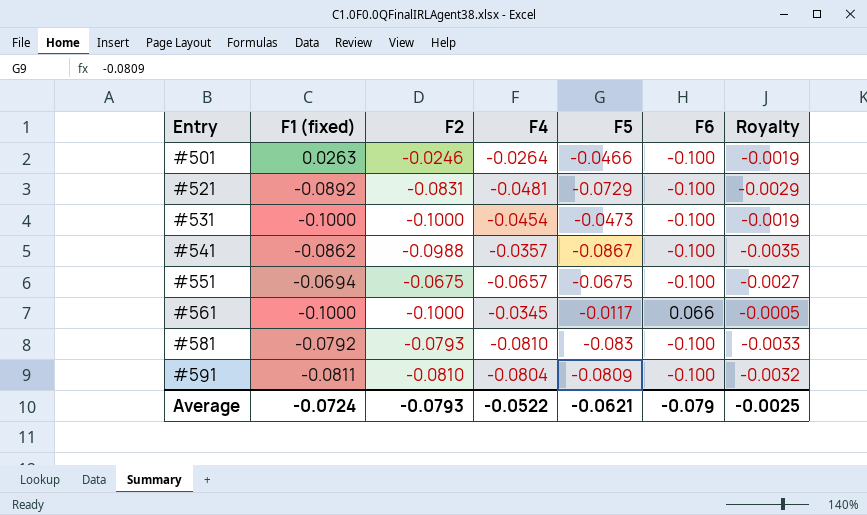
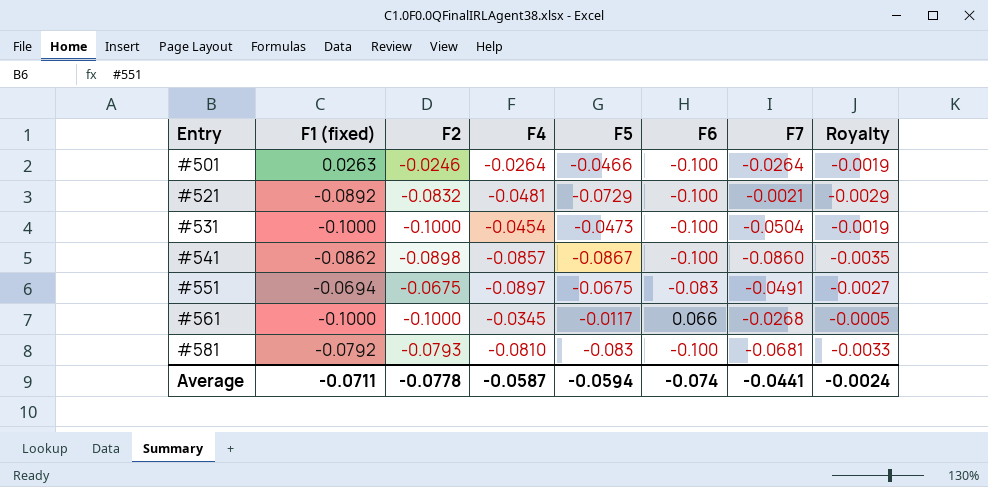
column F7 | position: none -> 7
row #591: -0.0811 | -0.0810 | -0.0804 | -0.0809 | -0.100 | -0.0032 -> none
#521 | F2: -0.0831 -> -0.0832
#541 | F2: -0.0988 -> -0.0898
#541 | F4: -0.0357 -> -0.0857
#551 | F4: -0.0657 -> -0.0897
#551 | F6: -0.100 -> -0.083
Average | F1 (fixed): -0.0724 -> -0.0711
Average | F2: -0.0793 -> -0.0778
Average | F4: -0.0522 -> -0.0587
Average | F5: -0.0621 -> -0.0594
Average | F6: -0.079 -> -0.074
Average | Royalty: -0.0025 -> -0.0024

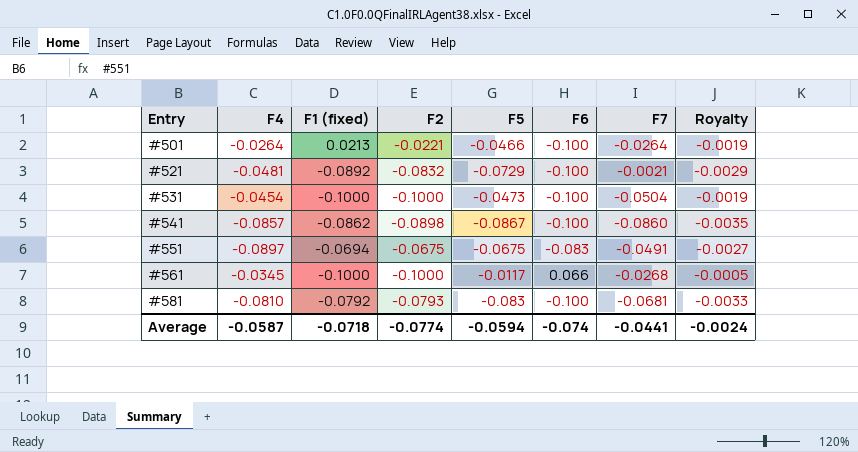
column F4 | position: 4 -> 2
#501 | F1 (fixed): 0.0263 -> 0.0213
#501 | F2: -0.0246 -> -0.0221
Average | F1 (fixed): -0.0711 -> -0.0718
Average | F2: -0.0778 -> -0.0774

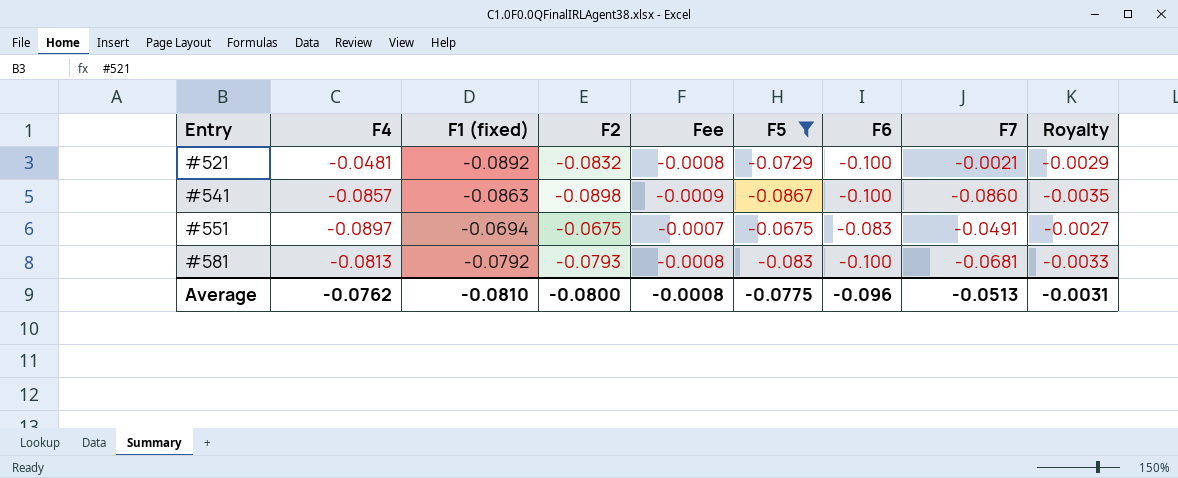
filter: none -> F5 <= -0.0675
column Fee | formula: none -> [F2] * 0.01
#541 | F1 (fixed): -0.0862 -> -0.0863
#581 | F4: -0.0810 -> -0.0813
Average | F4: -0.0587 -> -0.0762
Average | F1 (fixed): -0.0718 -> -0.0810
Average | F2: -0.0774 -> -0.0800
Average | F5: -0.0594 -> -0.0775
Average | F6: -0.074 -> -0.096
Average | F7: -0.0441 -> -0.0513
Average | Royalty: -0.0024 -> -0.0031

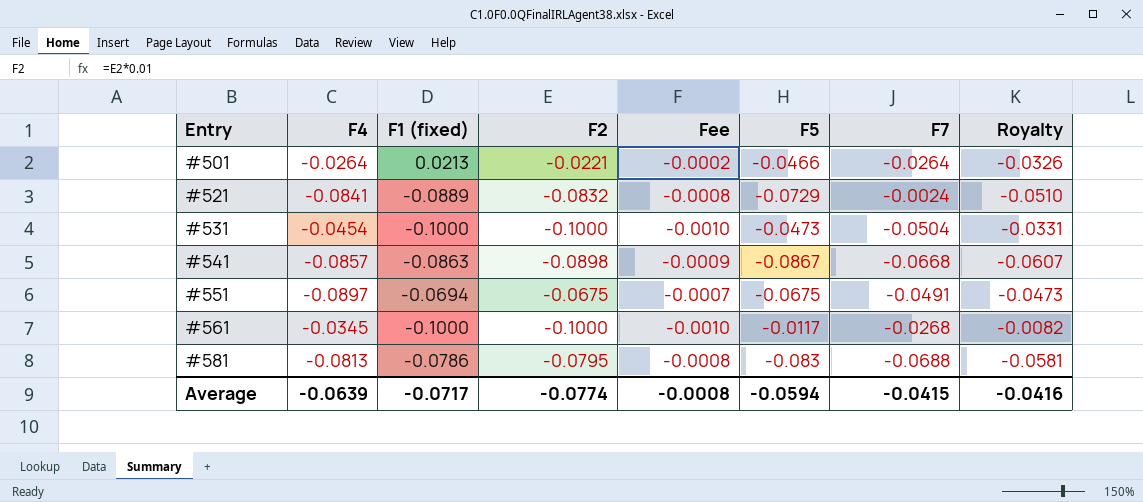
filter: F5 <= -0.0675 -> none
column F6 | position: 7 -> none
column Royalty | formula: [F5] * 0.04 -> [F5] * 0.7
#521 | F4: -0.0481 -> -0.0841
#521 | F1 (fixed): -0.0892 -> -0.0889
#521 | F7: -0.0021 -> -0.0024
#541 | F7: -0.0860 -> -0.0668
#581 | F1 (fixed): -0.0792 -> -0.0786
#581 | F2: -0.0793 -> -0.0795
#581 | F7: -0.0681 -> -0.0688
Average | F4: -0.0762 -> -0.0639
Average | F1 (fixed): -0.0810 -> -0.0717
Average | F2: -0.0800 -> -0.0774
Average | F5: -0.0775 -> -0.0594
Average | F7: -0.0513 -> -0.0415
Average | Royalty: -0.0031 -> -0.0416

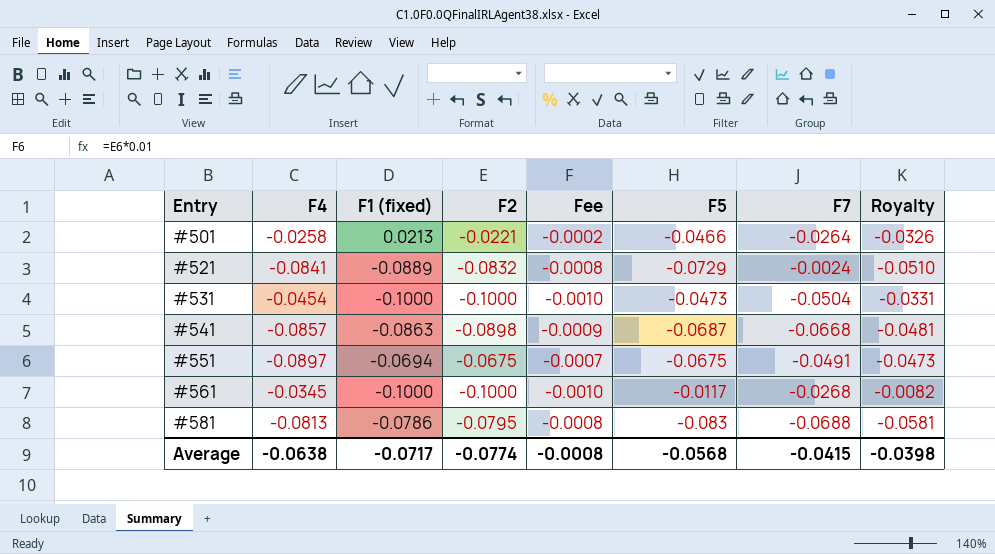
#501 | F4: -0.0264 -> -0.0258
#541 | F5: -0.0867 -> -0.0687
#541 | Royalty: -0.0607 -> -0.0481
Average | F4: -0.0639 -> -0.0638
Average | F5: -0.0594 -> -0.0568
Average | Royalty: -0.0416 -> -0.0398

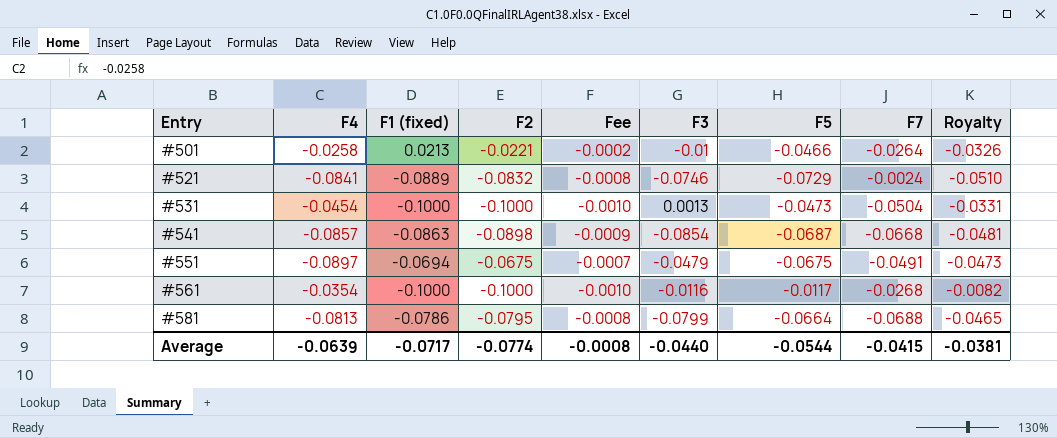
column F3 | position: none -> 6
#561 | F4: -0.0345 -> -0.0354
#581 | F5: -0.083 -> -0.0664
#581 | Royalty: -0.0581 -> -0.0465
Average | F4: -0.0638 -> -0.0639
Average | F5: -0.0568 -> -0.0544
Average | Royalty: -0.0398 -> -0.0381

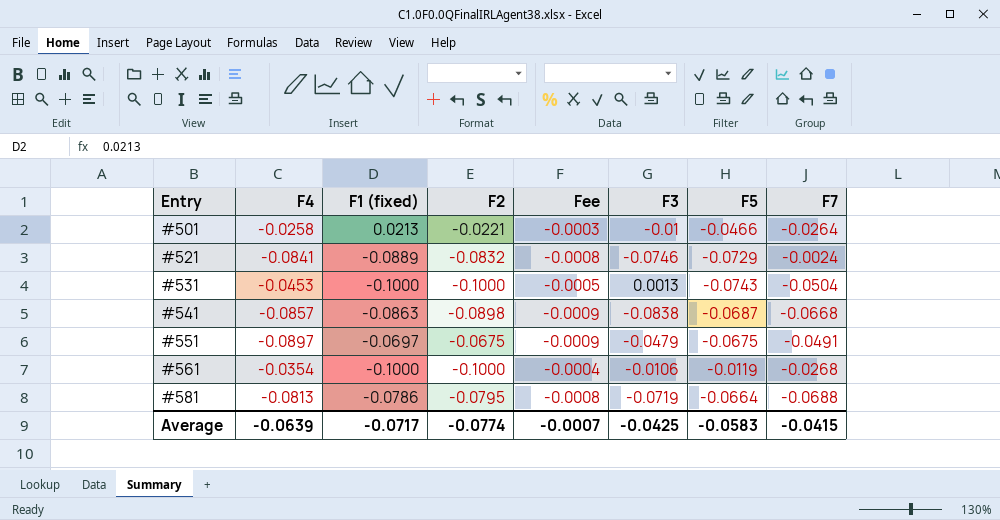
column Royalty | formula: [F5] * 0.7 -> none
column Fee | formula: [F2] * 0.01 -> [F4] * 0.01
#531 | F4: -0.0454 -> -0.0453
#531 | F5: -0.0473 -> -0.0743
#541 | F3: -0.0854 -> -0.0838
#551 | F1 (fixed): -0.0694 -> -0.0697
#561 | F3: -0.0116 -> -0.0106
#561 | F5: -0.0117 -> -0.0119
#581 | F3: -0.0799 -> -0.0719
Average | Fee: -0.0008 -> -0.0007
Average | F3: -0.0440 -> -0.0425
Average | F5: -0.0544 -> -0.0583

